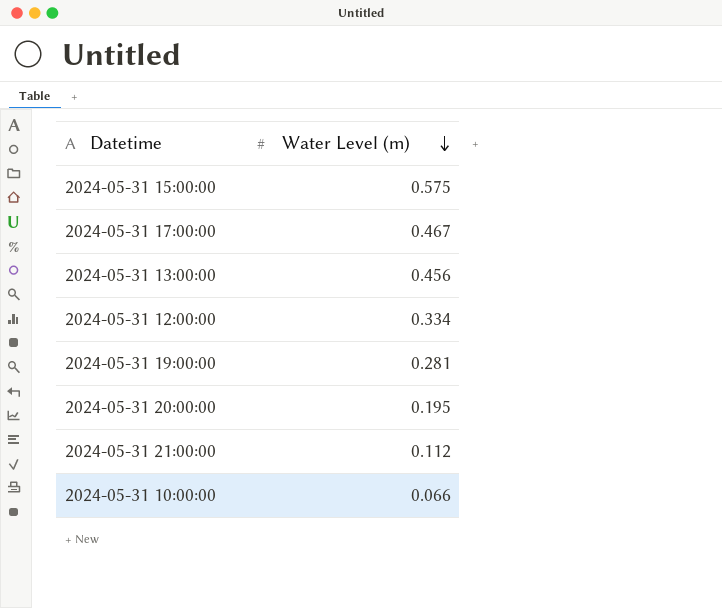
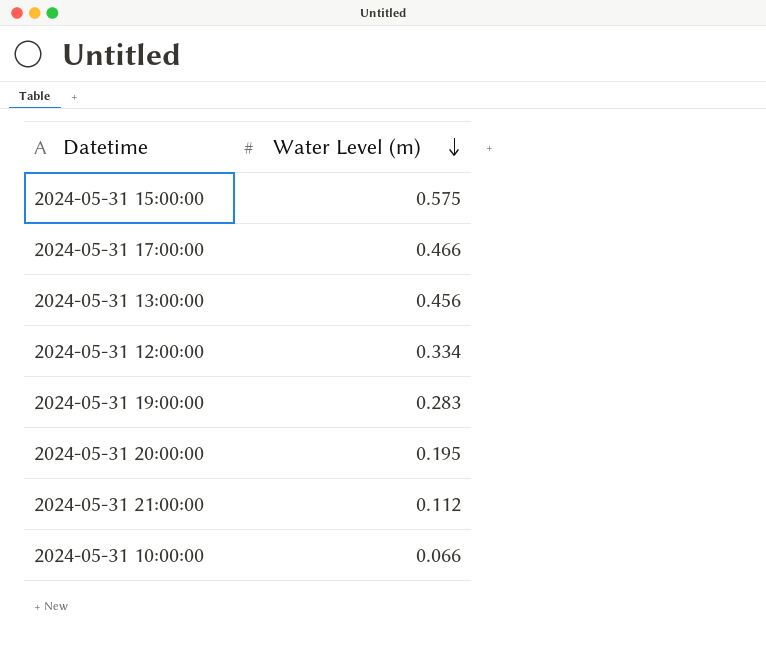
2024-05-31 17:00:00 | Water Level (m): 0.467 -> 0.466
2024-05-31 19:00:00 | Water Level (m): 0.281 -> 0.283

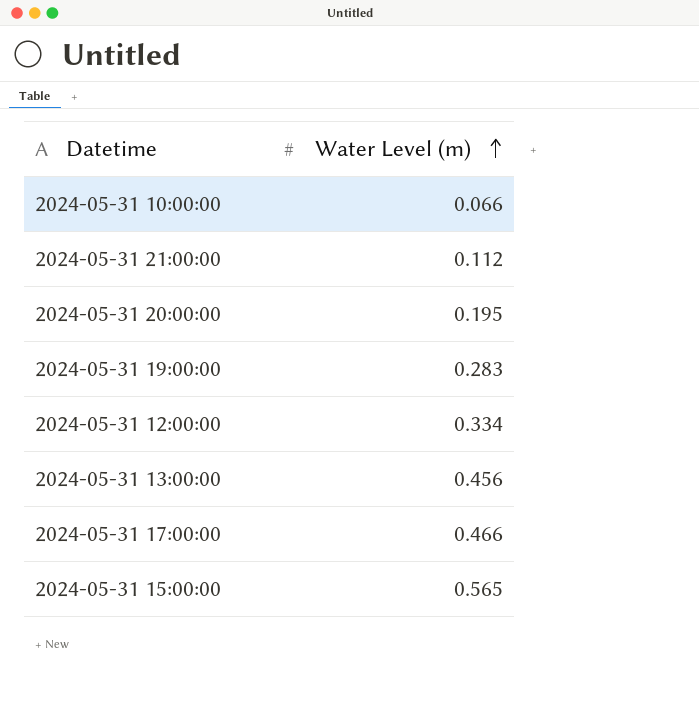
row order: Water Level (m) descending -> Water Level (m) ascending
2024-05-31 15:00:00 | Water Level (m): 0.575 -> 0.565

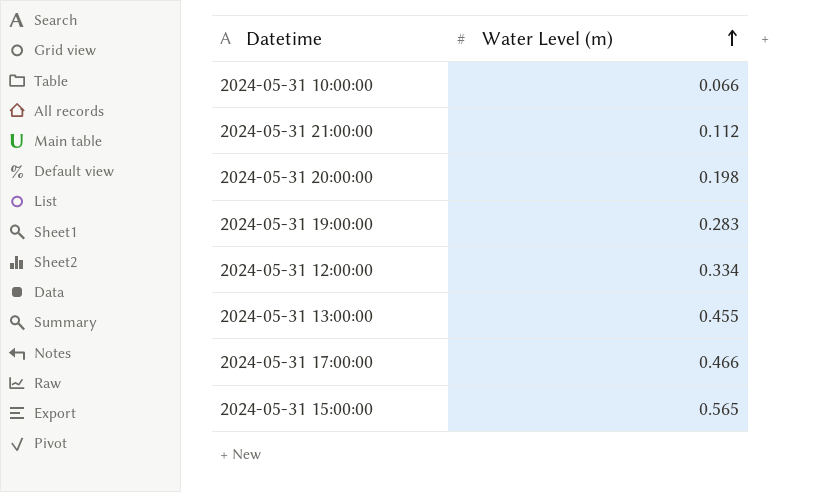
2024-05-31 20:00:00 | Water Level (m): 0.195 -> 0.198
2024-05-31 13:00:00 | Water Level (m): 0.456 -> 0.455

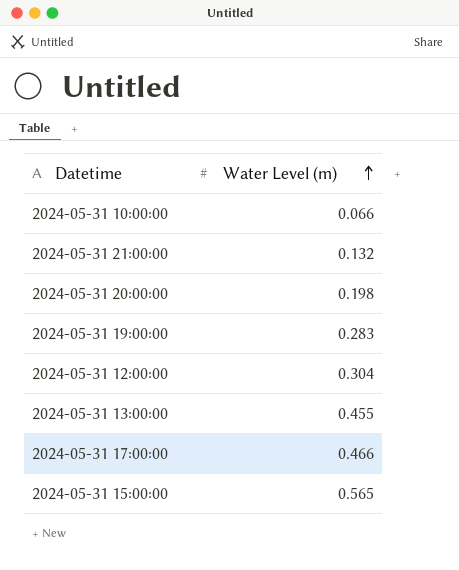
2024-05-31 21:00:00 | Water Level (m): 0.112 -> 0.132
2024-05-31 12:00:00 | Water Level (m): 0.334 -> 0.304

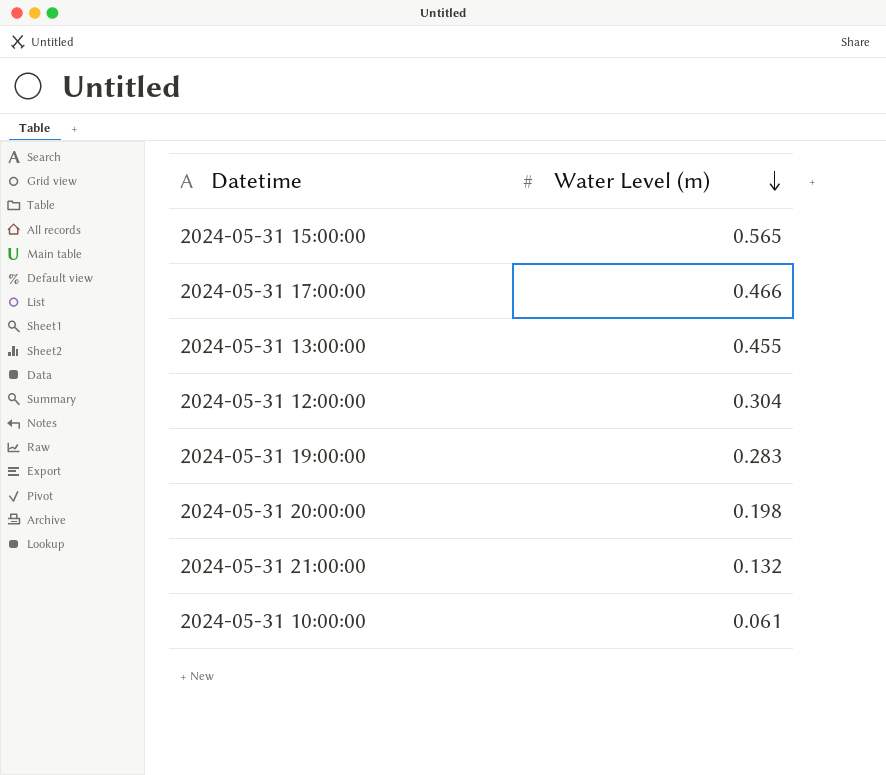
row order: Water Level (m) ascending -> Water Level (m) descending
2024-05-31 10:00:00 | Water Level (m): 0.066 -> 0.061

